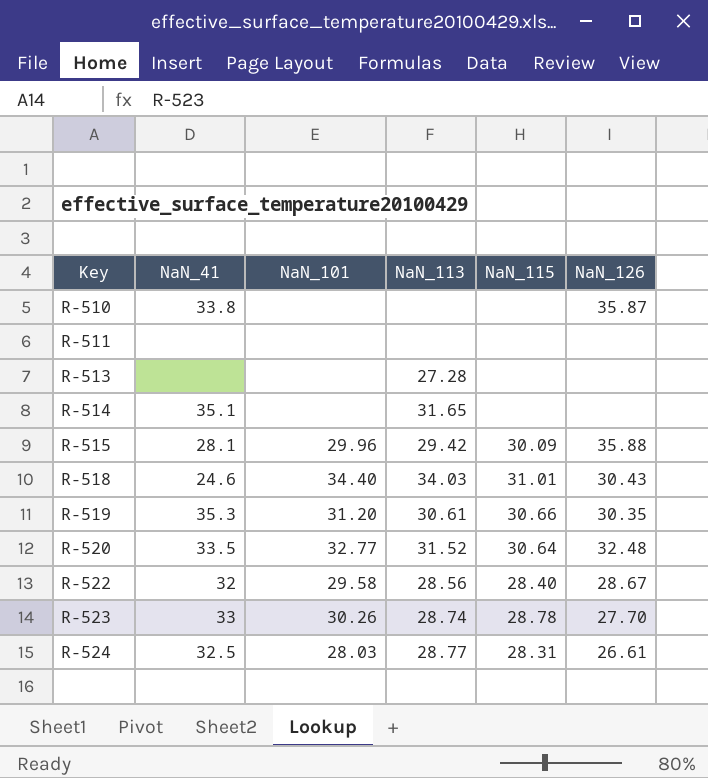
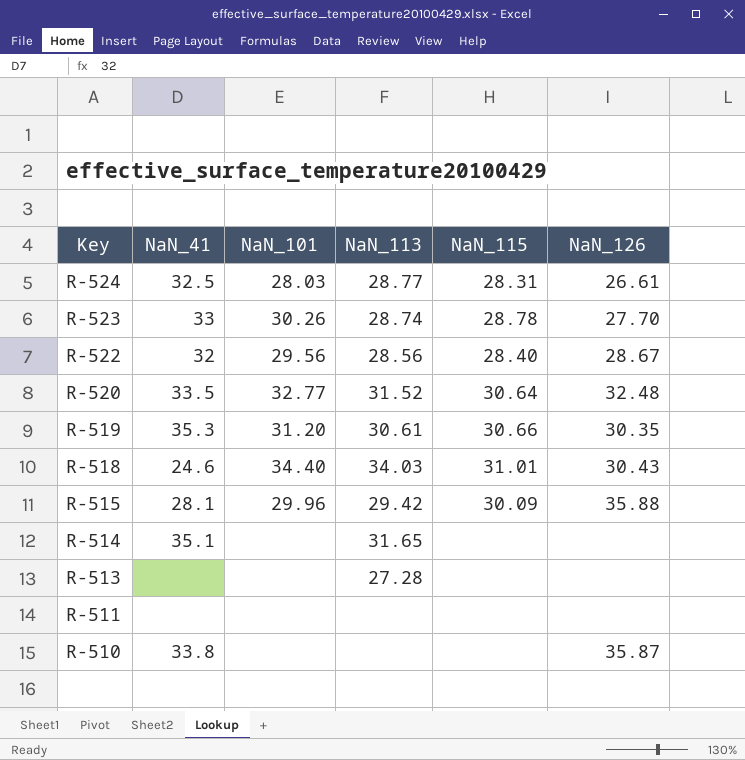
row order: Key ascending -> Key descending
R-522 | NaN_101: 29.58 -> 29.56

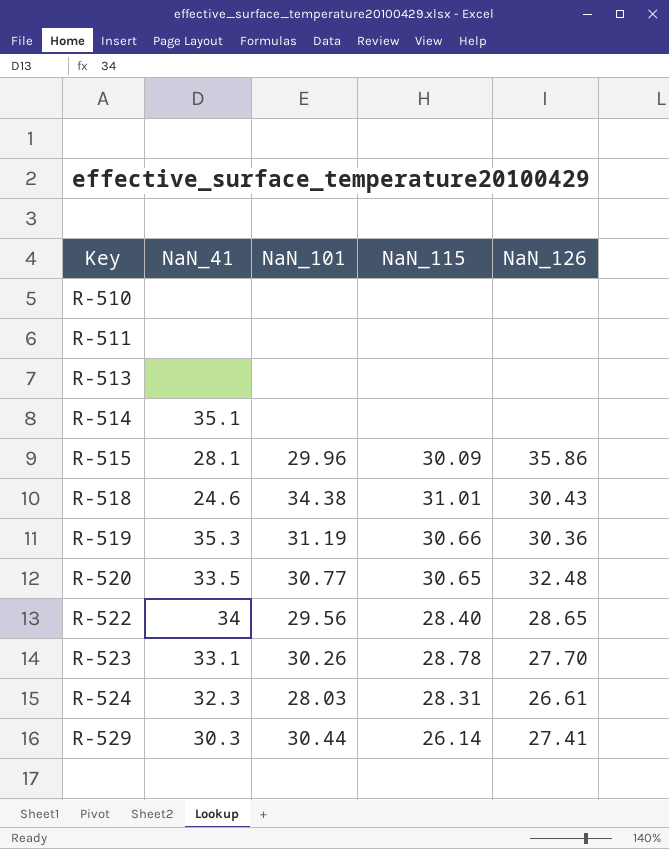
row order: Key descending -> Key ascending
column NaN_113 | position: 4 -> none
R-510 | NaN_41: 33.8 -> none
R-510 | NaN_126: 35.87 -> none
R-515 | NaN_126: 35.88 -> 35.86
R-518 | NaN_101: 34.40 -> 34.38
R-519 | NaN_101: 31.20 -> 31.19
R-519 | NaN_126: 30.35 -> 30.36
R-520 | NaN_101: 32.77 -> 30.77
R-520 | NaN_115: 30.64 -> 30.65
R-522 | NaN_41: 32 -> 34
R-522 | NaN_126: 28.67 -> 28.65
R-523 | NaN_41: 33 -> 33.1
R-524 | NaN_41: 32.5 -> 32.3
row R-529: none -> 30.3 | 30.44 | 26.14 | 27.41

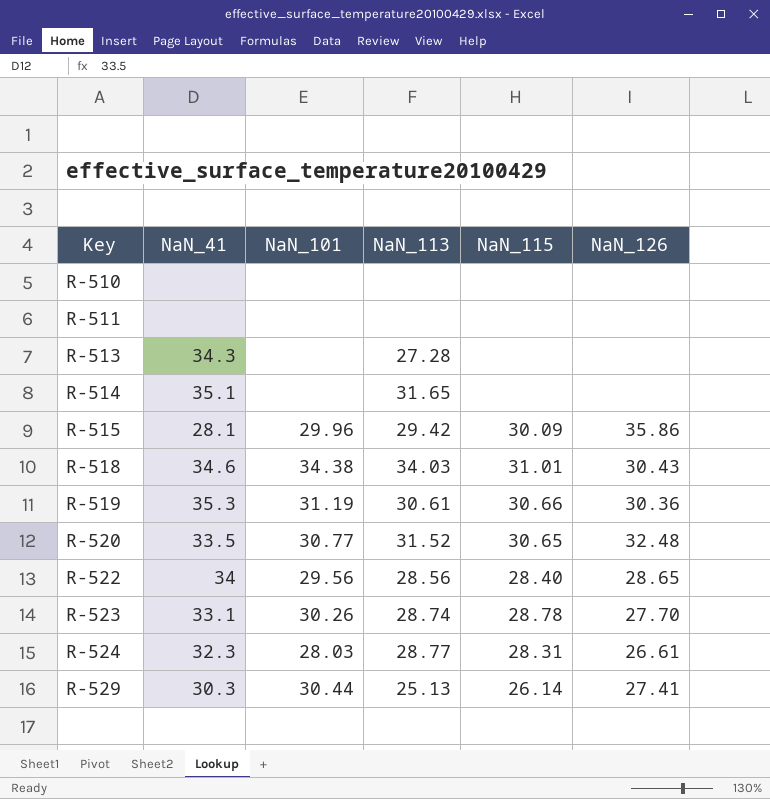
column NaN_113 | position: none -> 4
R-513 | NaN_41: none -> 34.3
R-518 | NaN_41: 24.6 -> 34.6

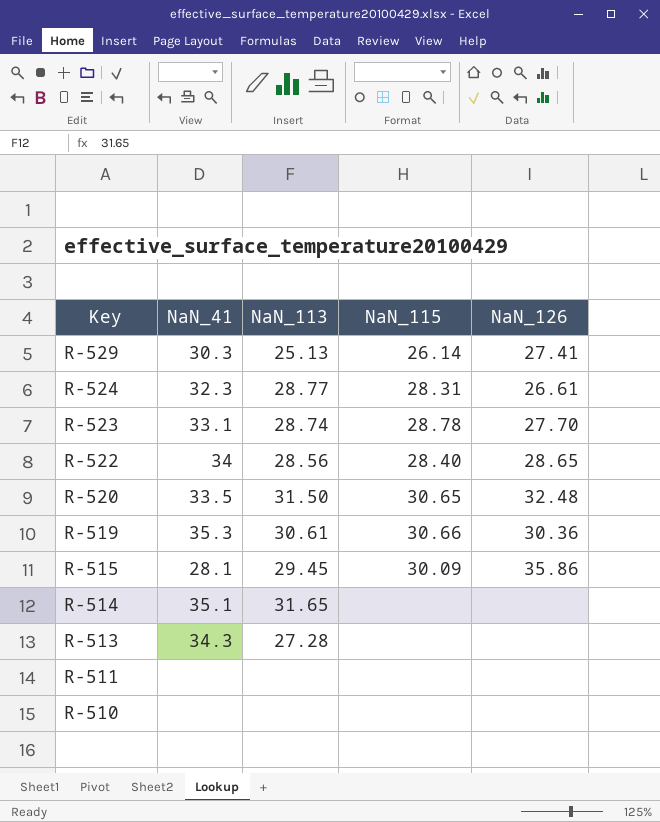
row order: Key ascending -> Key descending
column NaN_101 | position: 3 -> none
row R-518: 34.6 | 34.38 | 34.03 | 31.01 | 30.43 -> none
R-520 | NaN_113: 31.52 -> 31.50
R-515 | NaN_113: 29.42 -> 29.45

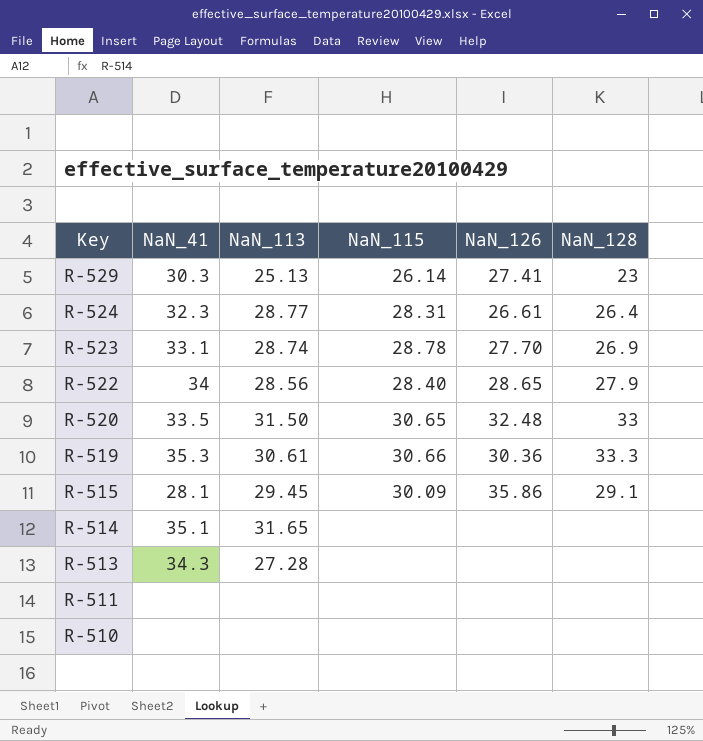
column NaN_128 | position: none -> 6

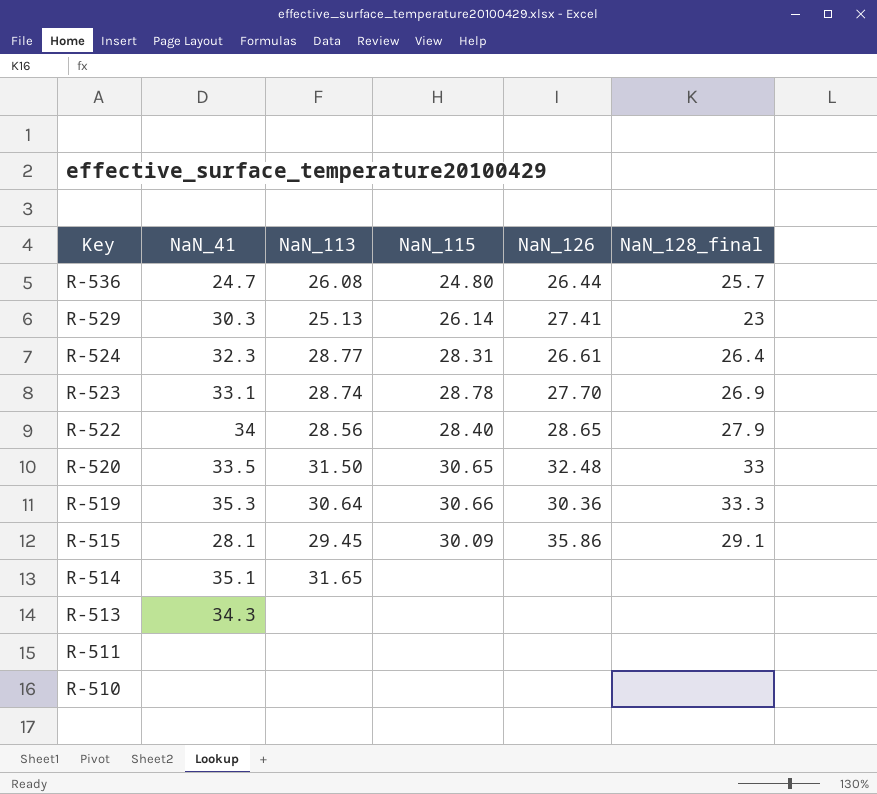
column name: NaN_128 -> NaN_128_final
row R-536: none -> 24.7 | 26.08 | 24.80 | 26.44 | 25.7
R-519 | NaN_113: 30.61 -> 30.64
R-513 | NaN_113: 27.28 -> none

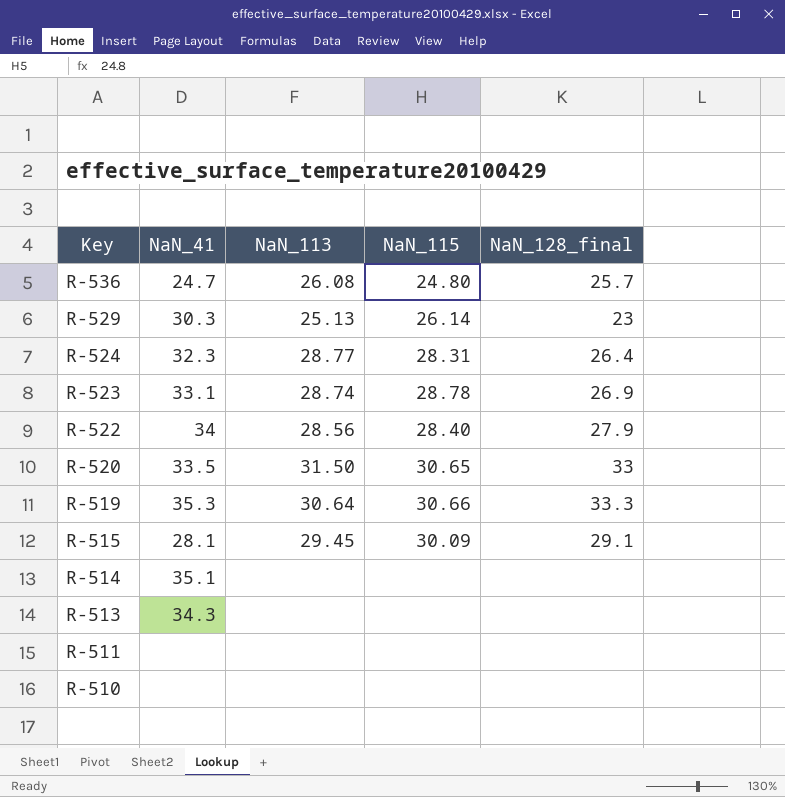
column NaN_126 | position: 5 -> none
R-514 | NaN_113: 31.65 -> none

